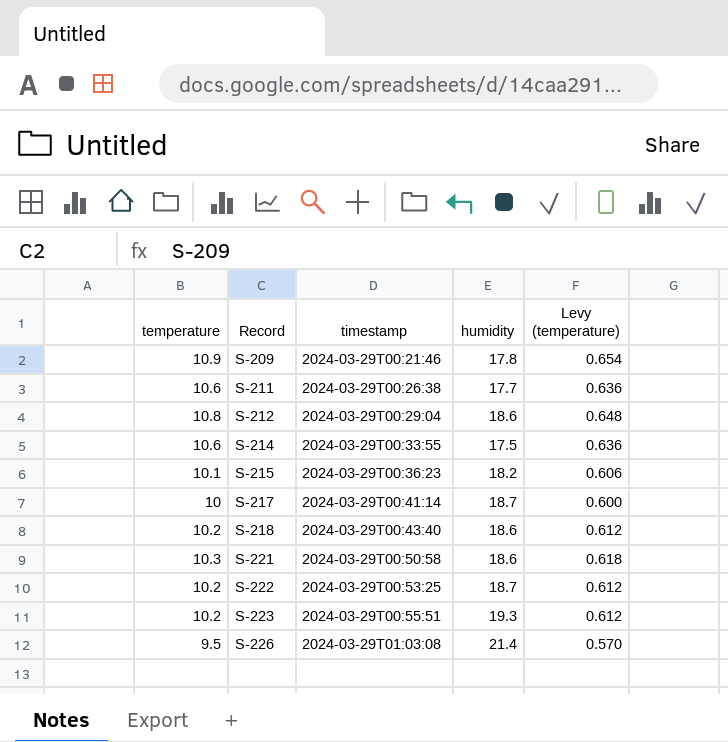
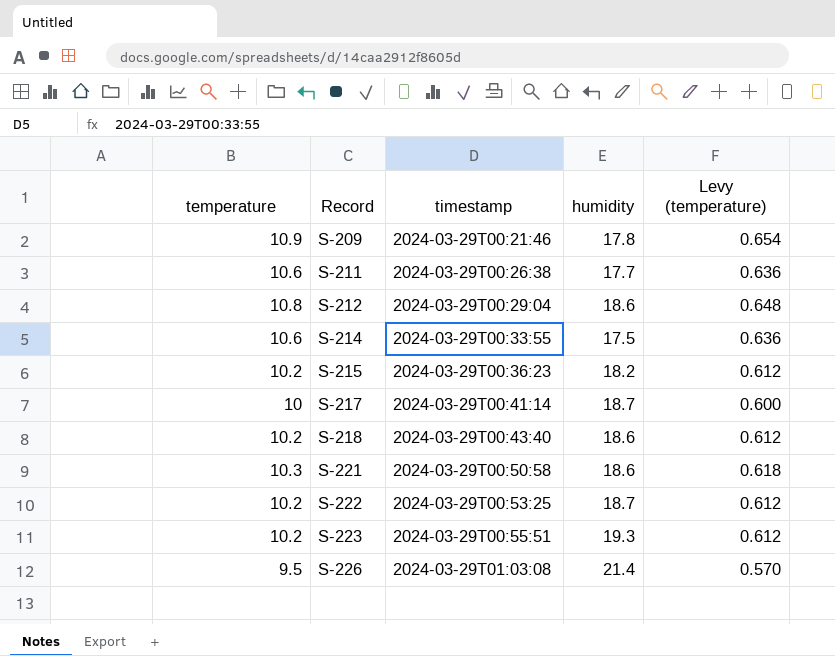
S-215 | temperature: 10.1 -> 10.2
S-215 | Levy (temperature): 0.606 -> 0.612

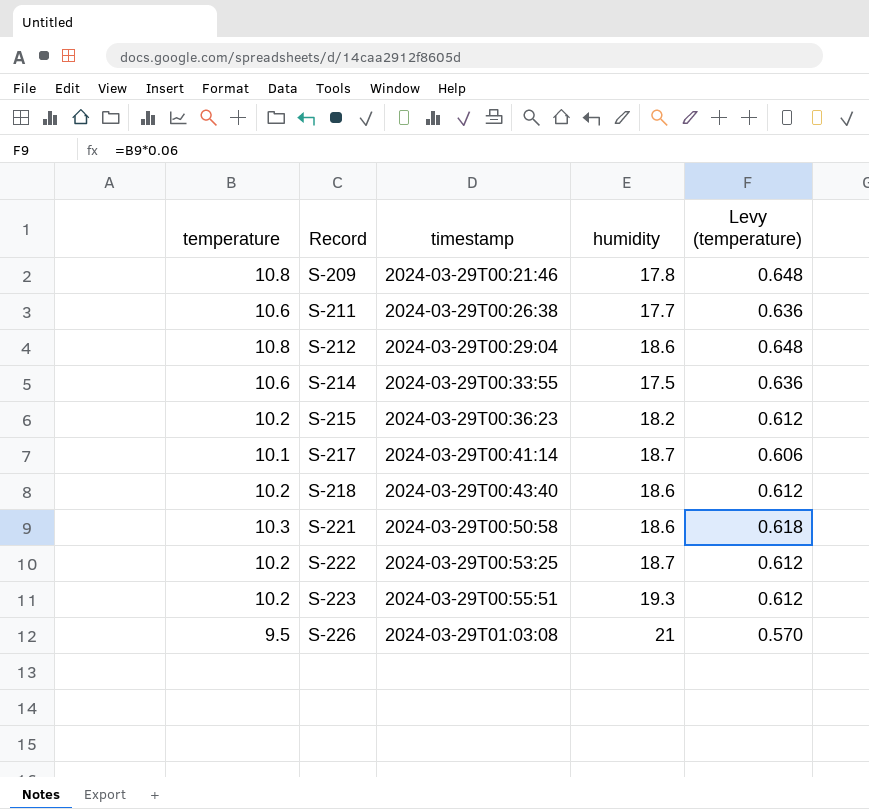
S-209 | temperature: 10.9 -> 10.8
S-209 | Levy (temperature): 0.654 -> 0.648
S-217 | temperature: 10 -> 10.1
S-217 | Levy (temperature): 0.600 -> 0.606
S-226 | humidity: 21.4 -> 21

